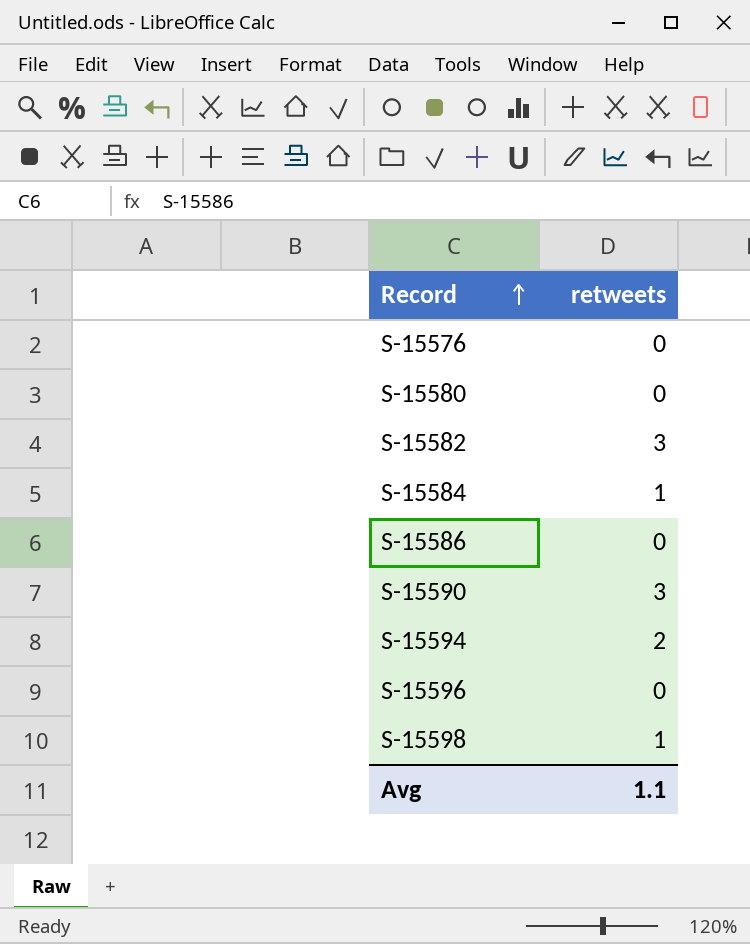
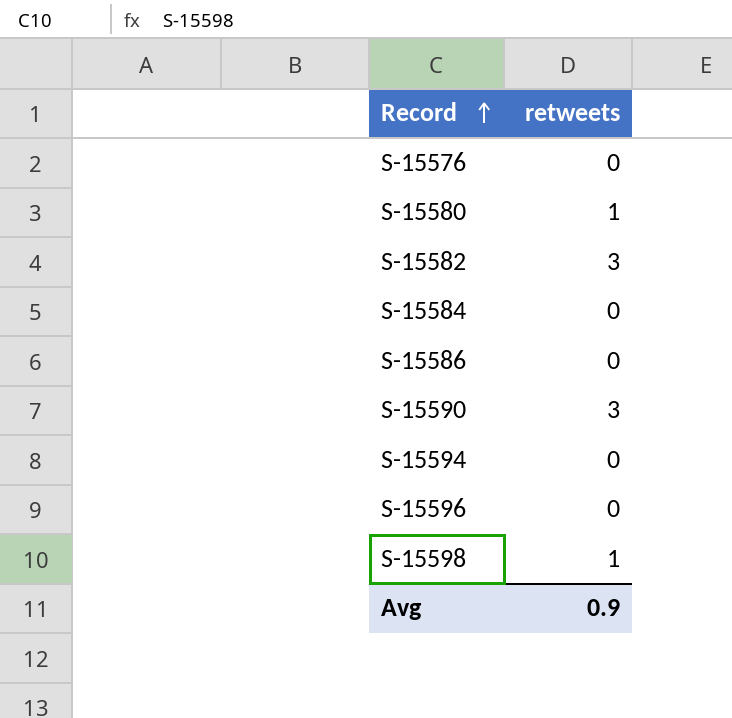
S-15580 | retweets: 0 -> 1
S-15584 | retweets: 1 -> 0
S-15594 | retweets: 2 -> 0
Avg | retweets: 1.1 -> 0.9

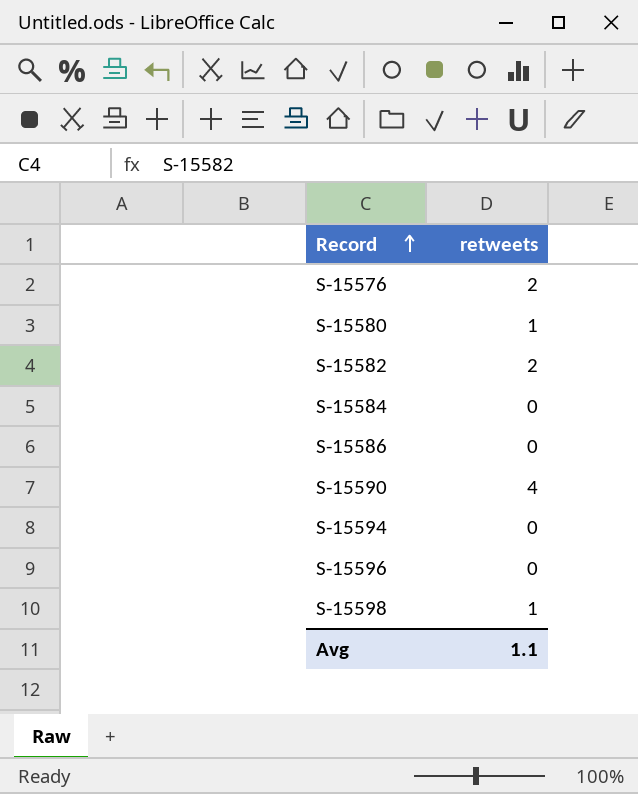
S-15576 | retweets: 0 -> 2
S-15582 | retweets: 3 -> 2
S-15590 | retweets: 3 -> 4
Avg | retweets: 0.9 -> 1.1

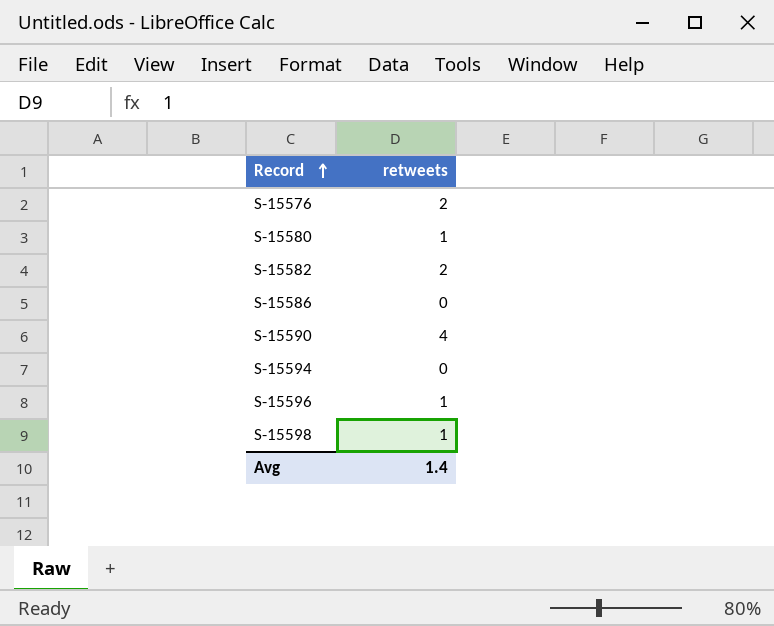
row S-15584: 0 -> none
S-15596 | retweets: 0 -> 1
Avg | retweets: 1.1 -> 1.4

